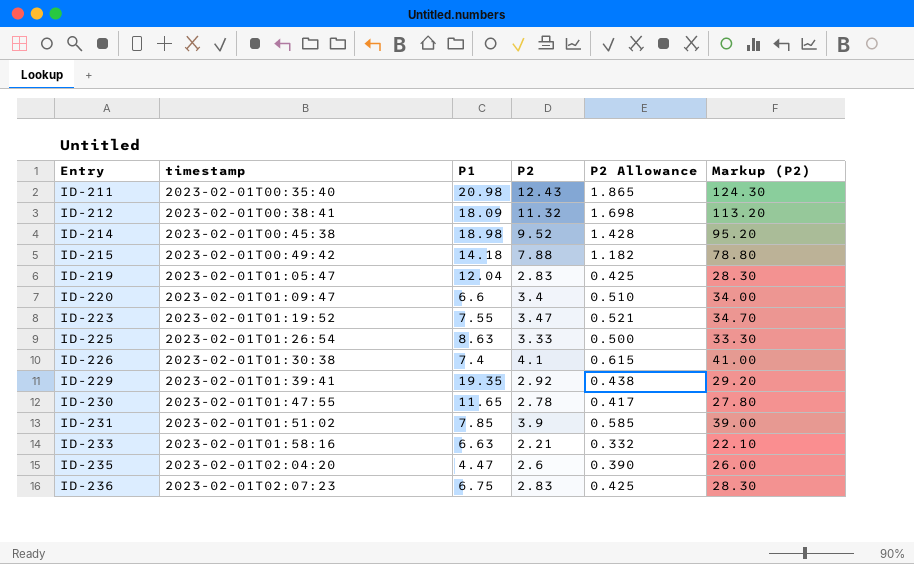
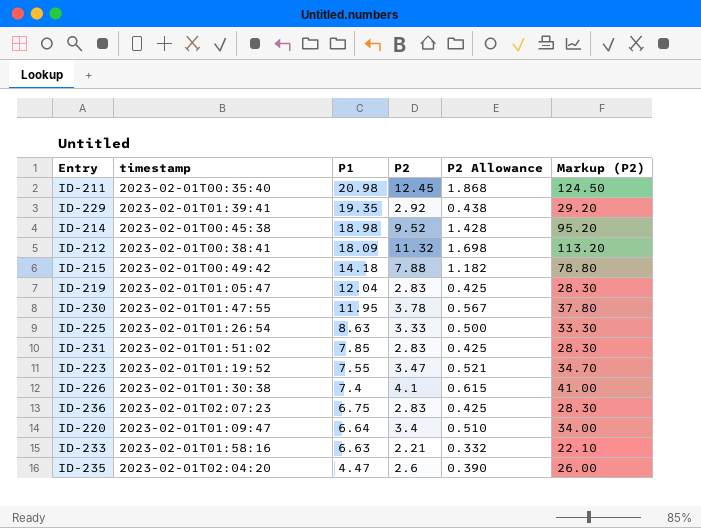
row order: Entry ascending -> P1 descending
ID-211 | P2: 12.43 -> 12.45
ID-211 | P2 Allowance: 1.865 -> 1.868
ID-211 | Markup (P2): 124.30 -> 124.50
ID-230 | P1: 11.65 -> 11.95
ID-230 | P2: 2.78 -> 3.78
ID-230 | P2 Allowance: 0.417 -> 0.567
ID-230 | Markup (P2): 27.80 -> 37.80
ID-231 | P2: 3.9 -> 2.83
ID-231 | P2 Allowance: 0.585 -> 0.425
ID-231 | Markup (P2): 39.00 -> 28.30
ID-220 | P1: 6.6 -> 6.64

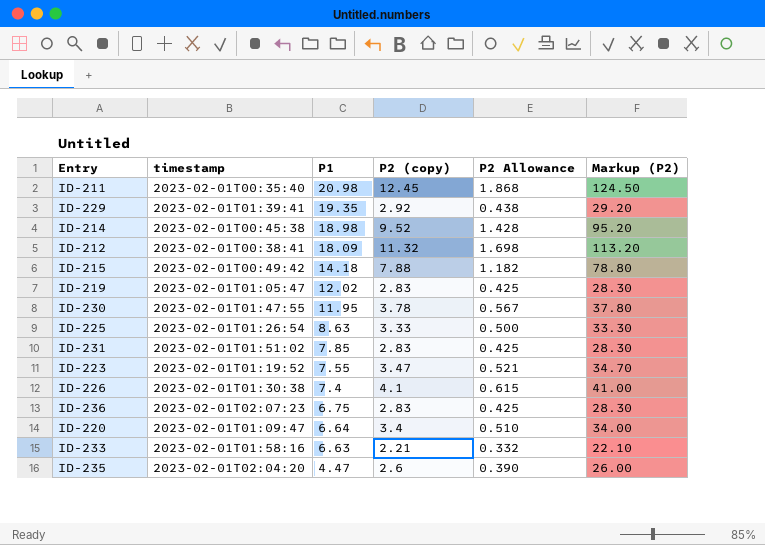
column name: P2 -> P2 (copy)
ID-219 | P1: 12.04 -> 12.02

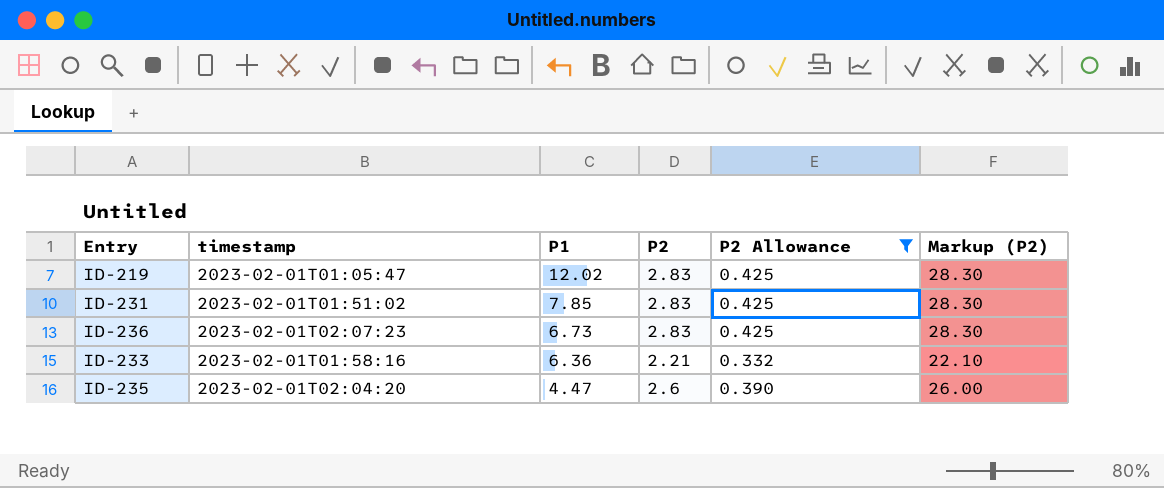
filter: none -> P2 Allowance <= 0.425
column name: P2 (copy) -> P2
ID-236 | P1: 6.75 -> 6.73
ID-233 | P1: 6.63 -> 6.36

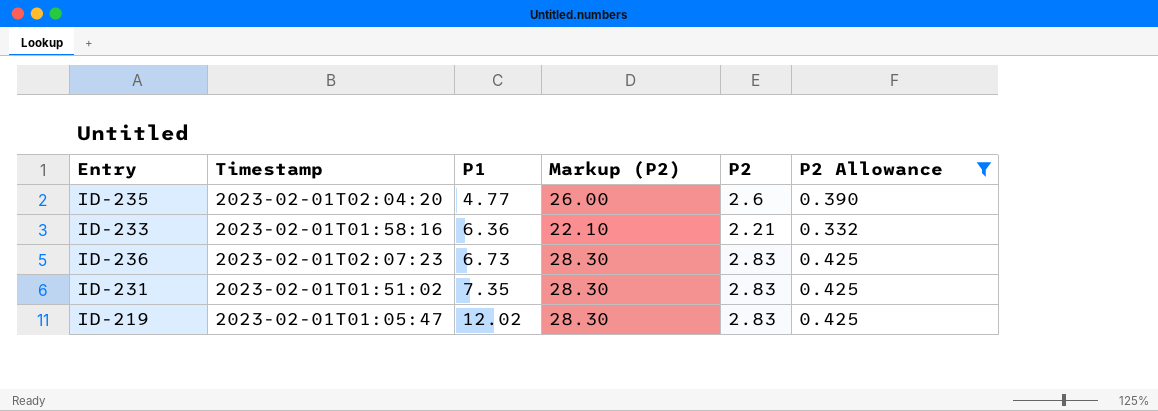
row order: P1 descending -> P1 ascending
column name: timestamp -> Timestamp
column Markup (P2) | position: 6 -> 4
ID-235 | P1: 4.47 -> 4.77
ID-231 | P1: 7.85 -> 7.35

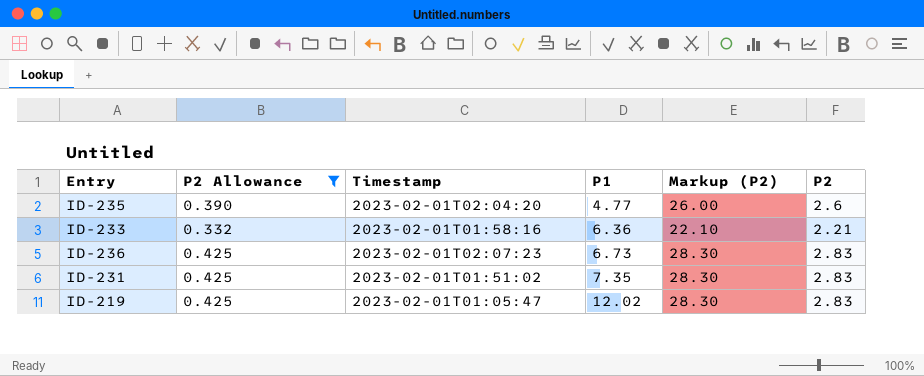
column P2 Allowance | position: 6 -> 2

